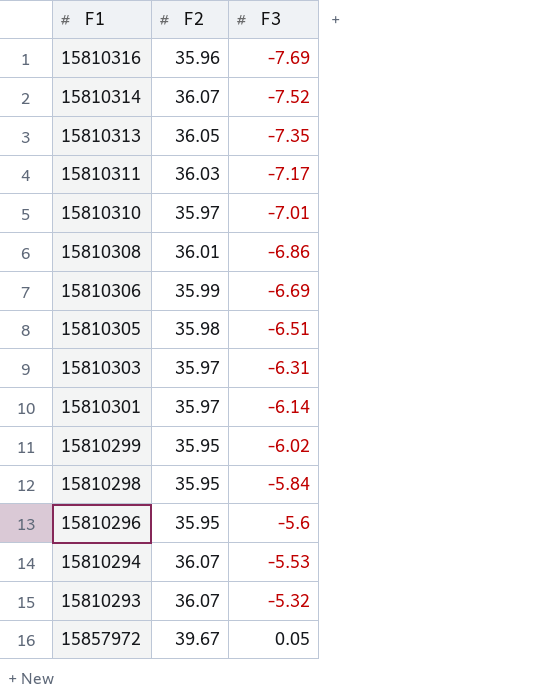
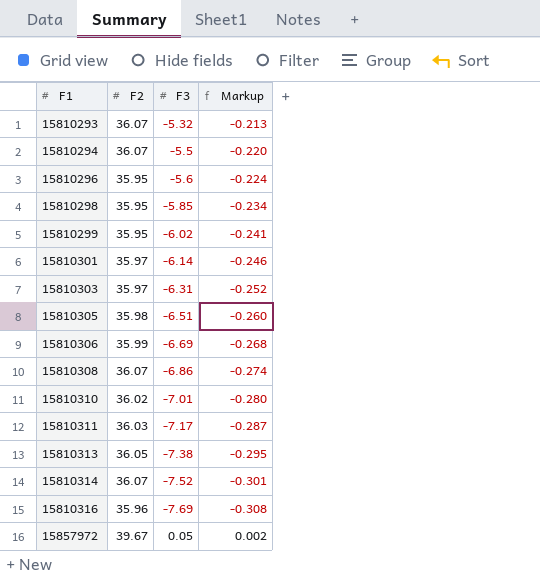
row order: F3 ascending -> F1 ascending
column Markup | formula: none -> [F3] * 0.04
15810294 | F3: -5.53 -> -5.5
15810298 | F3: -5.84 -> -5.85
15810308 | F2: 36.01 -> 36.07
15810310 | F2: 35.97 -> 36.02
15810313 | F3: -7.35 -> -7.38

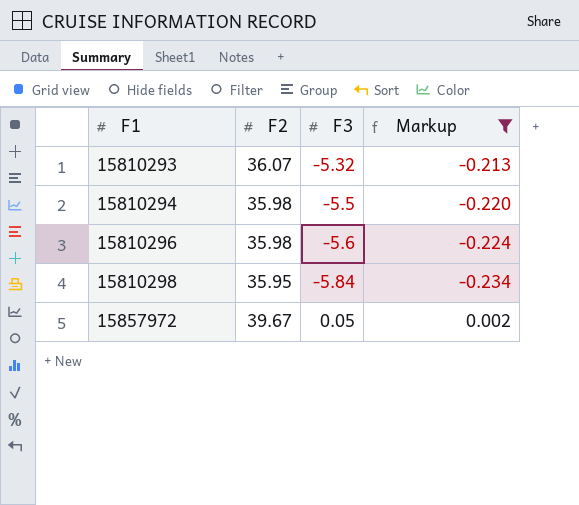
filter: none -> Markup >= -0.234
15810294 | F2: 36.07 -> 35.98
15810296 | F2: 35.95 -> 35.98
15810298 | F3: -5.85 -> -5.84

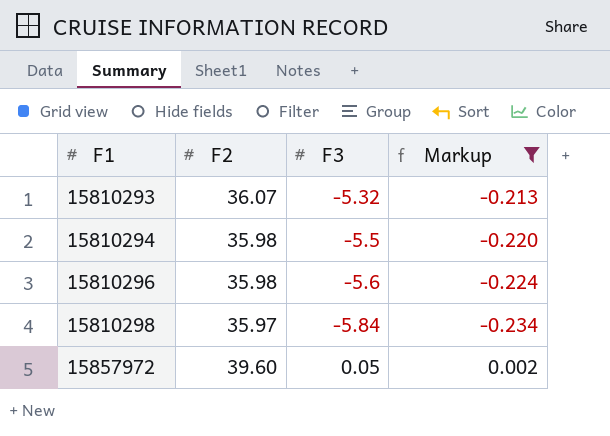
15810298 | F2: 35.95 -> 35.97
15857972 | F2: 39.67 -> 39.60

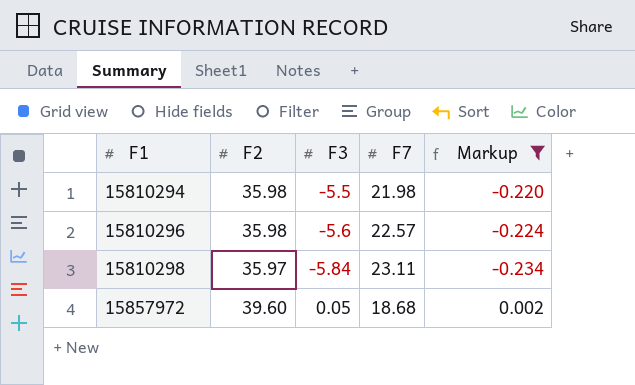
column F7 | position: none -> 4
row 15810293: 36.07 | -5.32 | -0.213 -> none

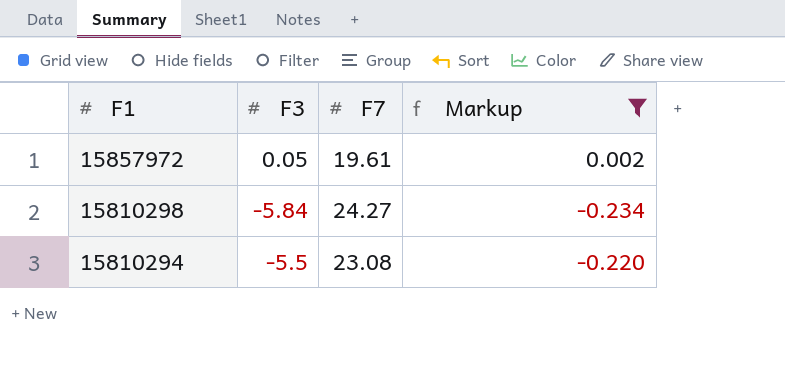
row order: F1 ascending -> F1 descending
column F2 | position: 2 -> none
row 15810296: 35.98 | -5.6 | 22.57 | -0.224 -> none
15857972 | F7: 18.68 -> 19.61
15810298 | F7: 23.11 -> 24.27
15810294 | F7: 21.98 -> 23.08

